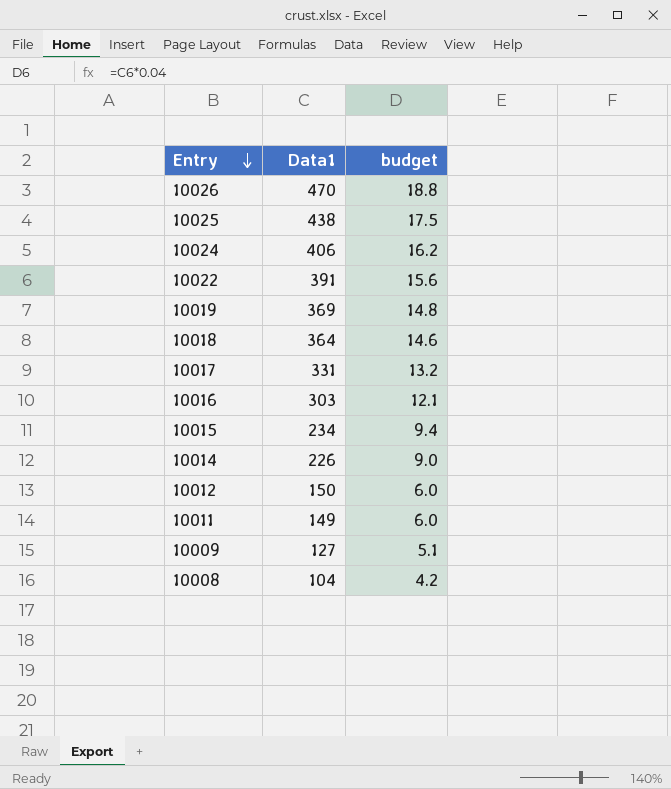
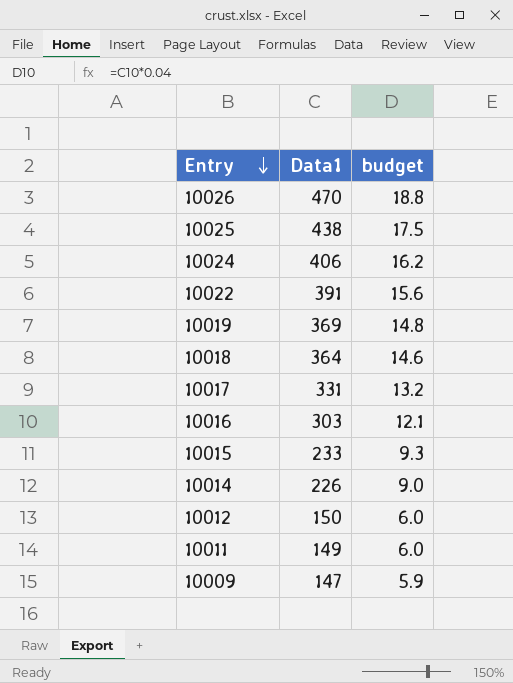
row 10008: 104 | 4.2 -> none
10015 | Data1: 234 -> 233
10015 | budget: 9.4 -> 9.3
10009 | Data1: 127 -> 147
10009 | budget: 5.1 -> 5.9

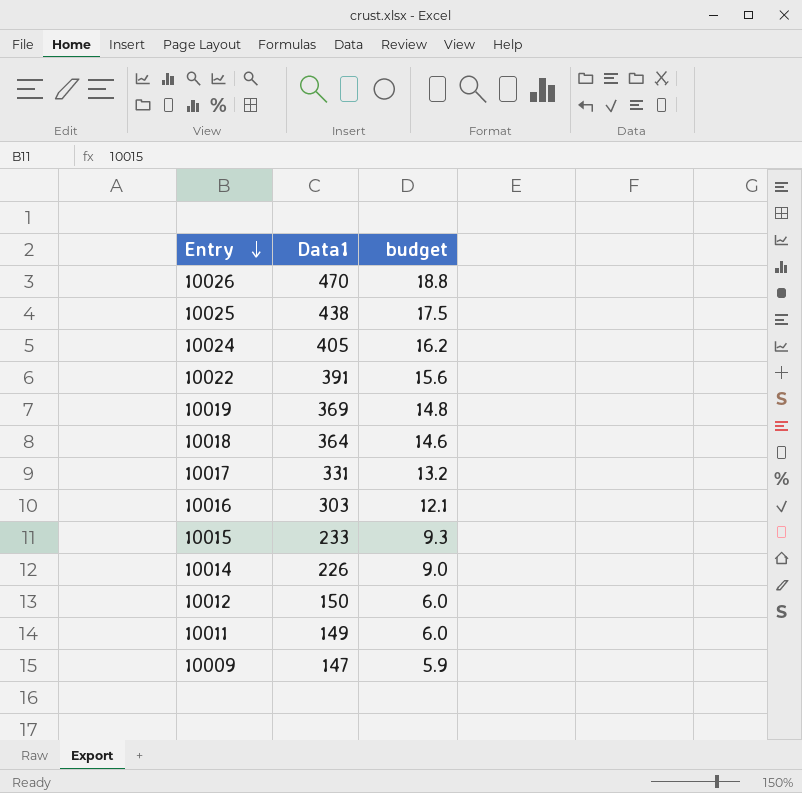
10024 | Data1: 406 -> 405

